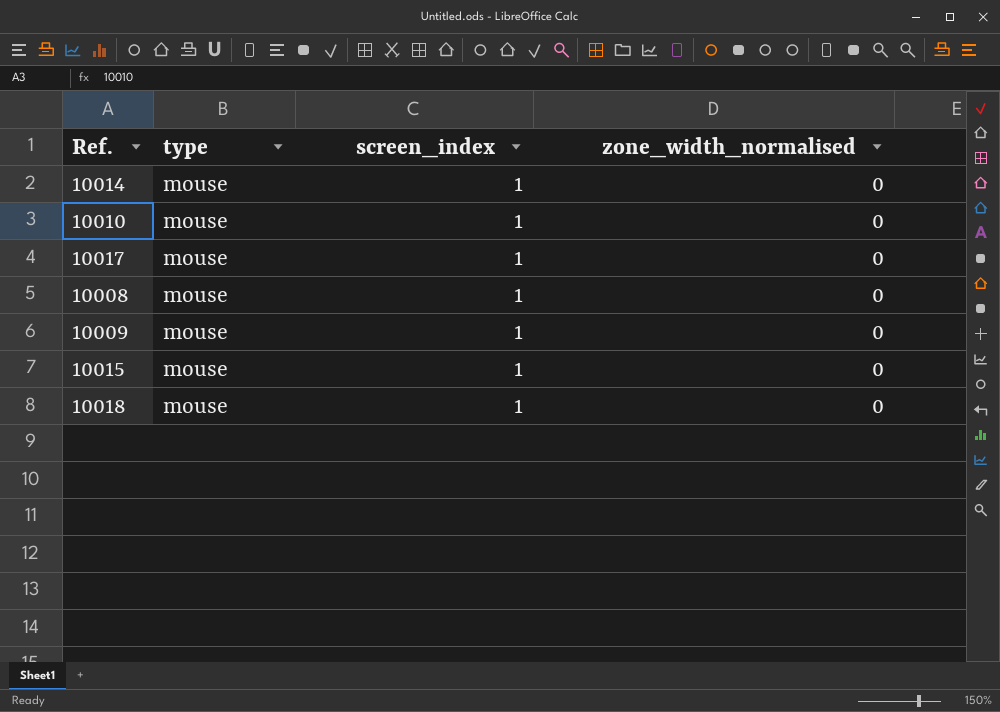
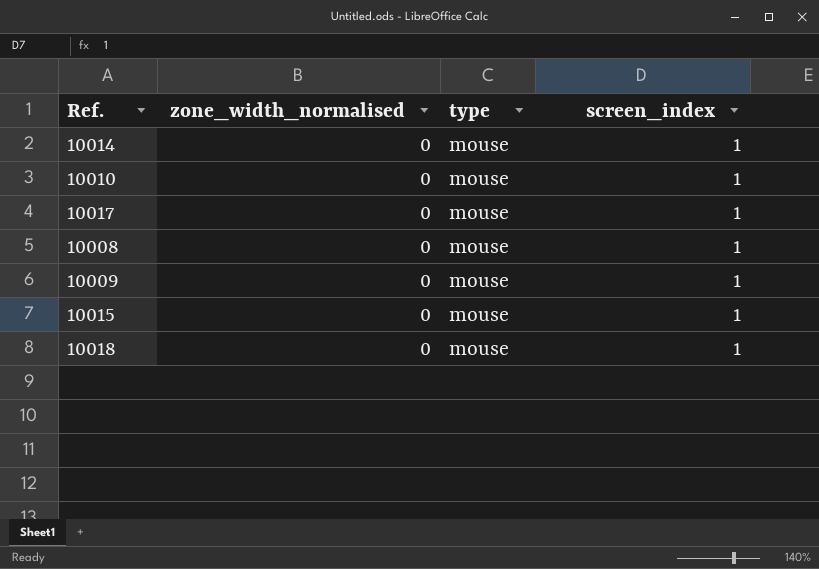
column zone_width_normalised | position: 4 -> 2

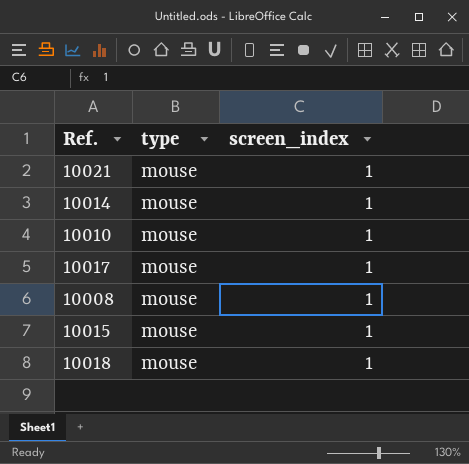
column zone_width_normalised | position: 2 -> none
row 10009: 0 | mouse | 1 -> none
row 10021: none -> mouse | 1

